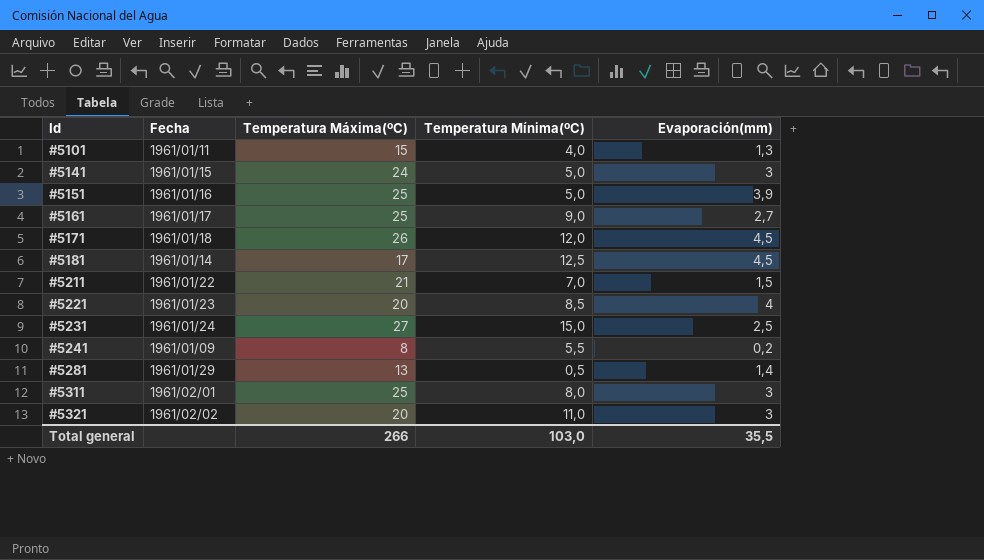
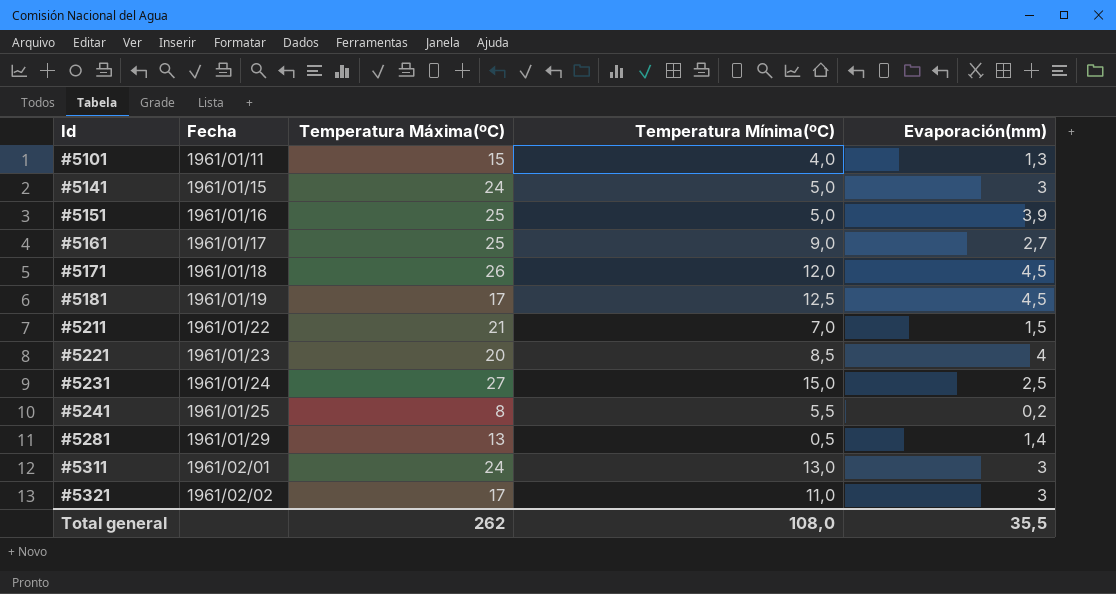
#5181 | Fecha: 1961/01/14 -> 1961/01/19
#5241 | Fecha: 1961/01/09 -> 1961/01/25
#5311 | Temperatura Máxima(ºC): 25 -> 24
#5311 | Temperatura Mínima(ºC): 8,0 -> 13,0
#5321 | Temperatura Máxima(ºC): 20 -> 17
Total general | Temperatura Máxima(ºC): 266 -> 262
Total general | Temperatura Mínima(ºC): 103,0 -> 108,0

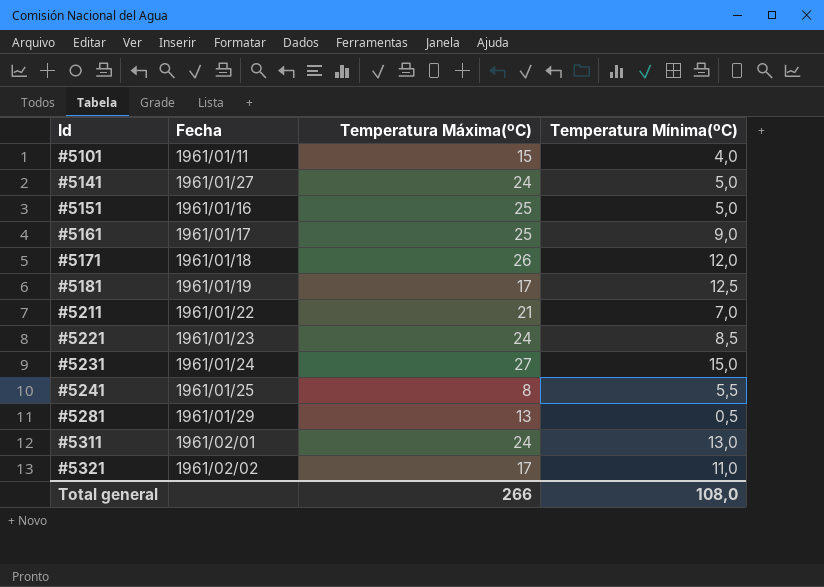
column Evaporación(mm) | position: 5 -> none
#5141 | Fecha: 1961/01/15 -> 1961/01/27
#5221 | Temperatura Máxima(ºC): 20 -> 24
Total general | Temperatura Máxima(ºC): 262 -> 266

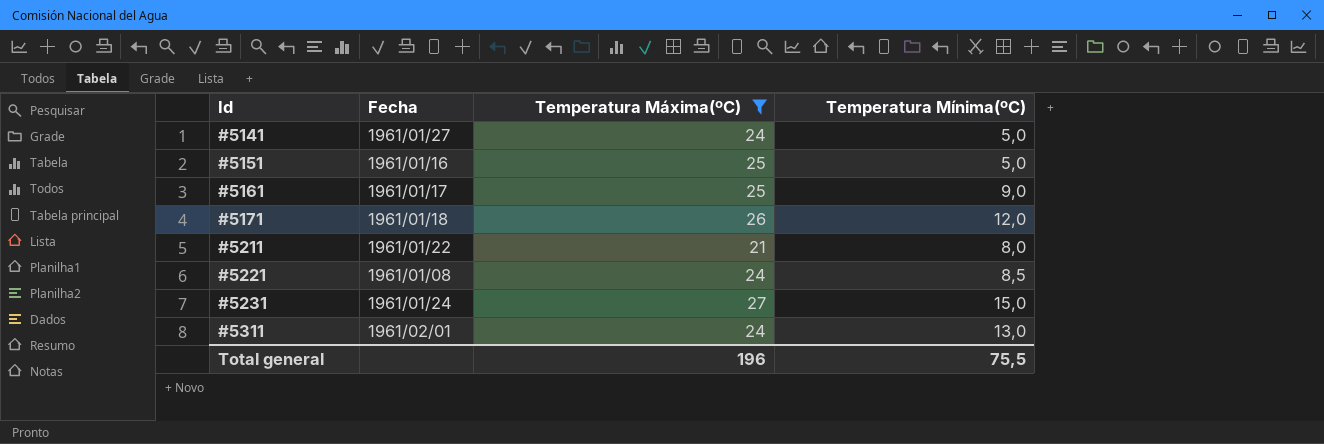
filter: none -> Temperatura Máxima(ºC) >= 21
#5211 | Temperatura Mínima(ºC): 7,0 -> 8,0
#5221 | Fecha: 1961/01/23 -> 1961/01/08
Total general | Temperatura Máxima(ºC): 266 -> 196
Total general | Temperatura Mínima(ºC): 108,0 -> 75,5

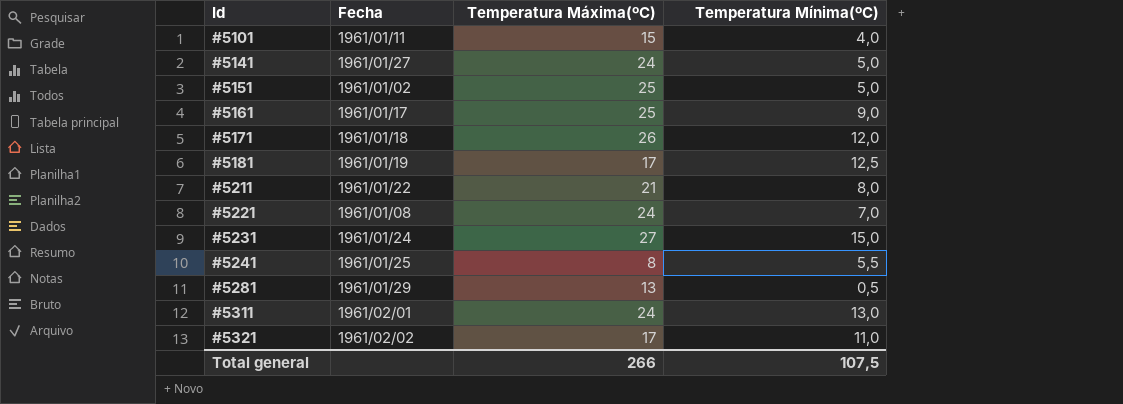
filter: Temperatura Máxima(ºC) >= 21 -> none
#5151 | Fecha: 1961/01/16 -> 1961/01/02
#5221 | Temperatura Mínima(ºC): 8,5 -> 7,0
Total general | Temperatura Máxima(ºC): 196 -> 266
Total general | Temperatura Mínima(ºC): 75,5 -> 107,5

